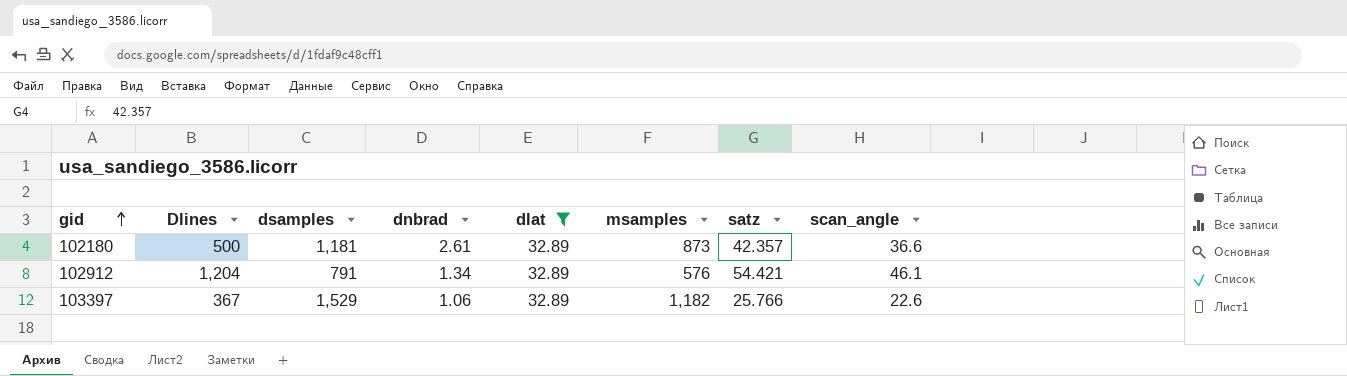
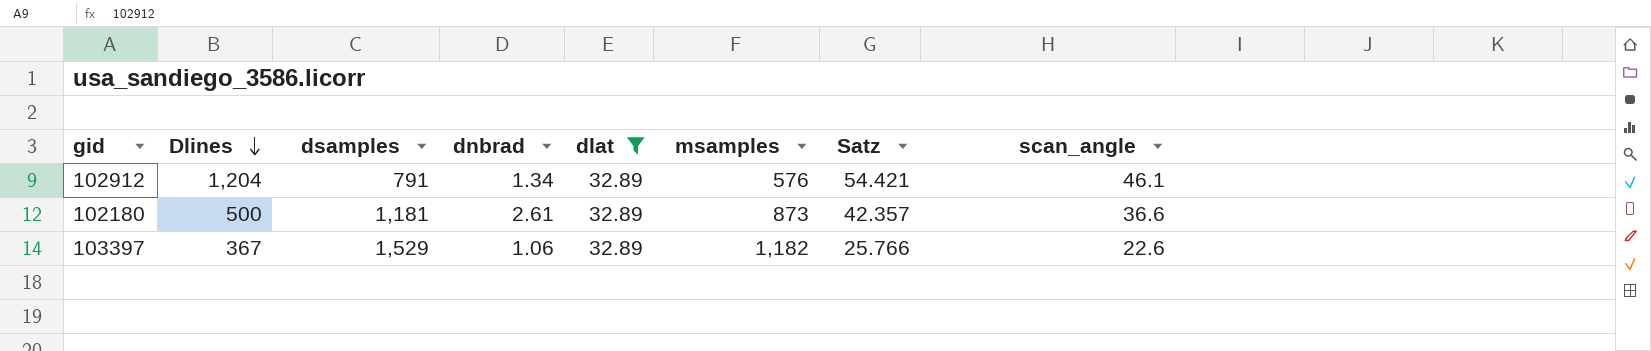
row order: gid ascending -> Dlines descending
column name: satz -> Satz

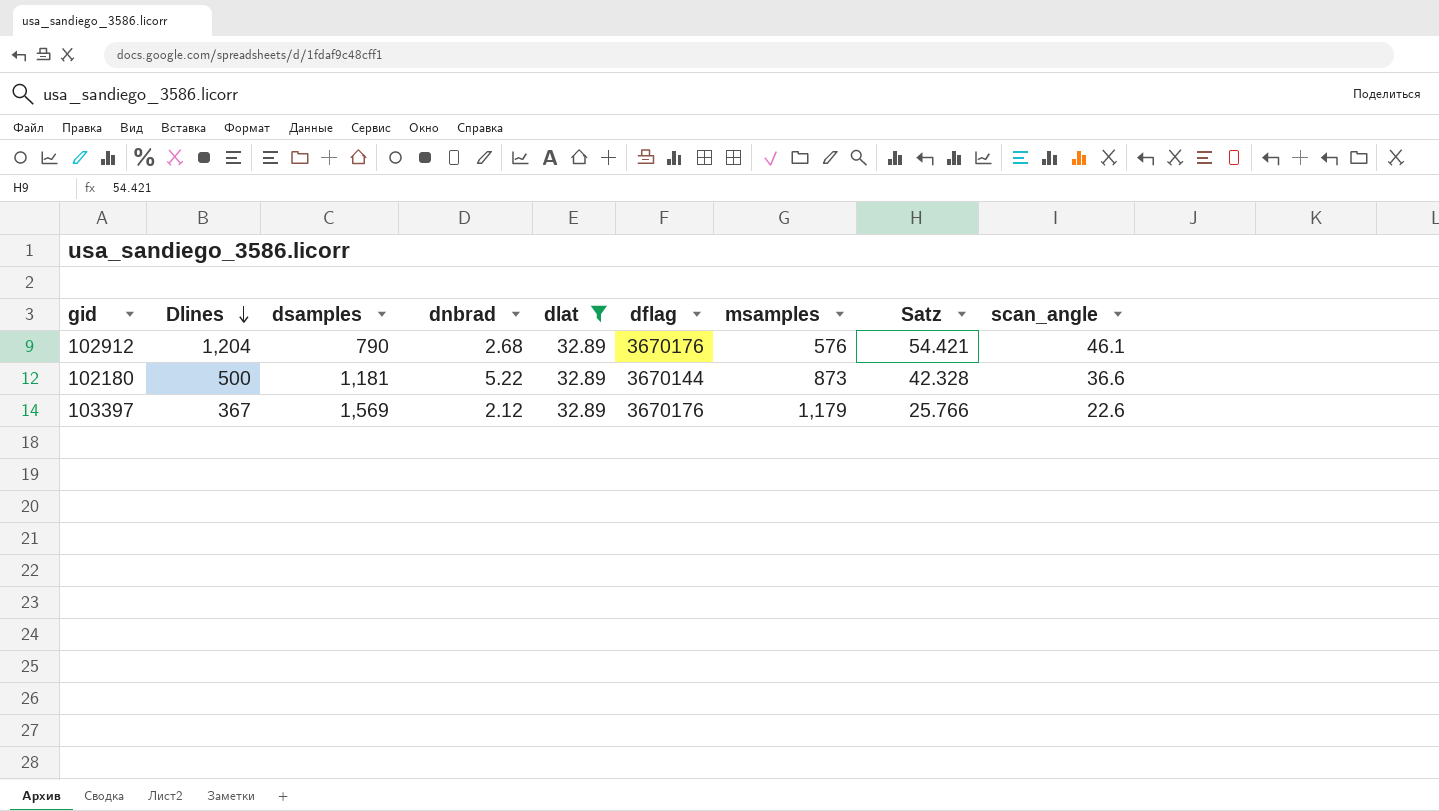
column dflag | position: none -> 6
102912 | dsamples: 791 -> 790
102912 | dnbrad: 1.34 -> 2.68
102180 | dnbrad: 2.61 -> 5.22
102180 | Satz: 42.357 -> 42.328
103397 | dsamples: 1,529 -> 1,569
103397 | dnbrad: 1.06 -> 2.12
103397 | msamples: 1,182 -> 1,179

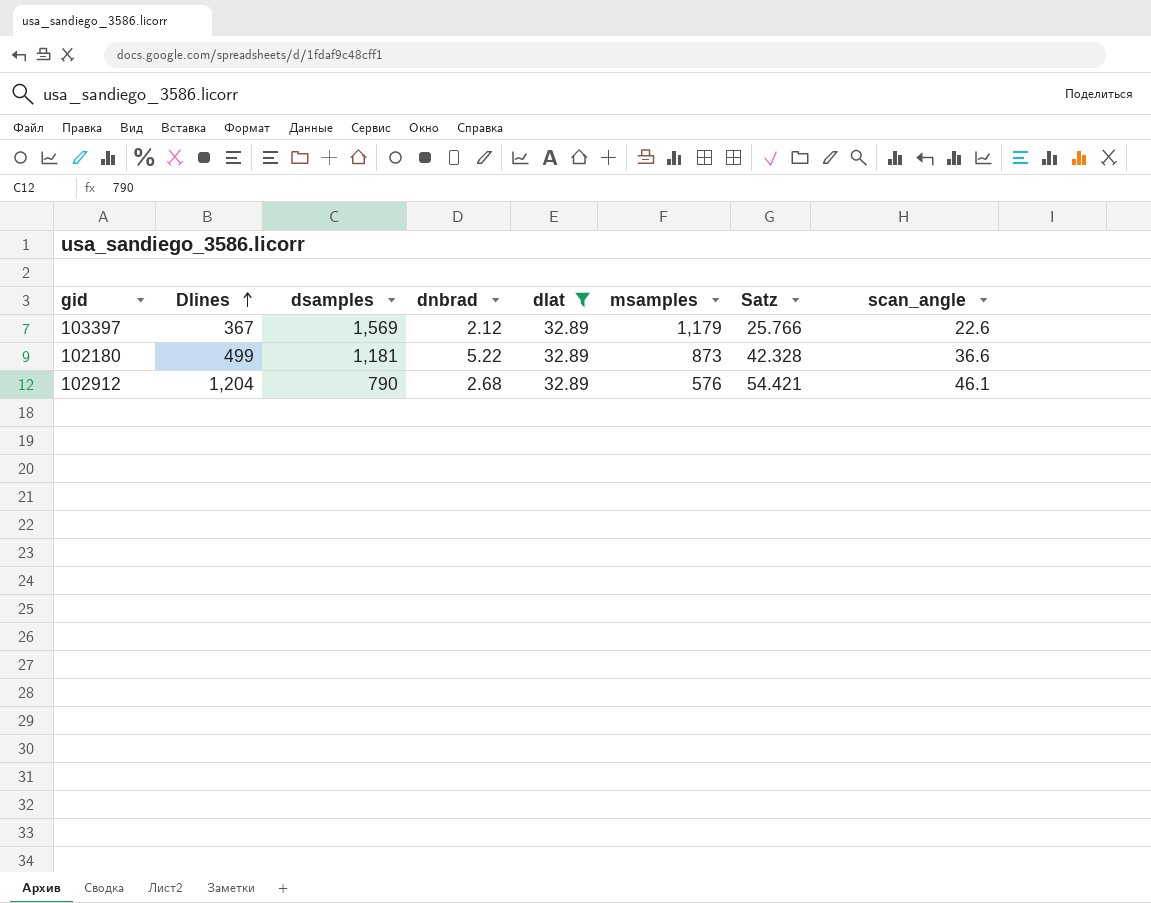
row order: Dlines descending -> Dlines ascending
column dflag | position: 6 -> none
102180 | Dlines: 500 -> 499

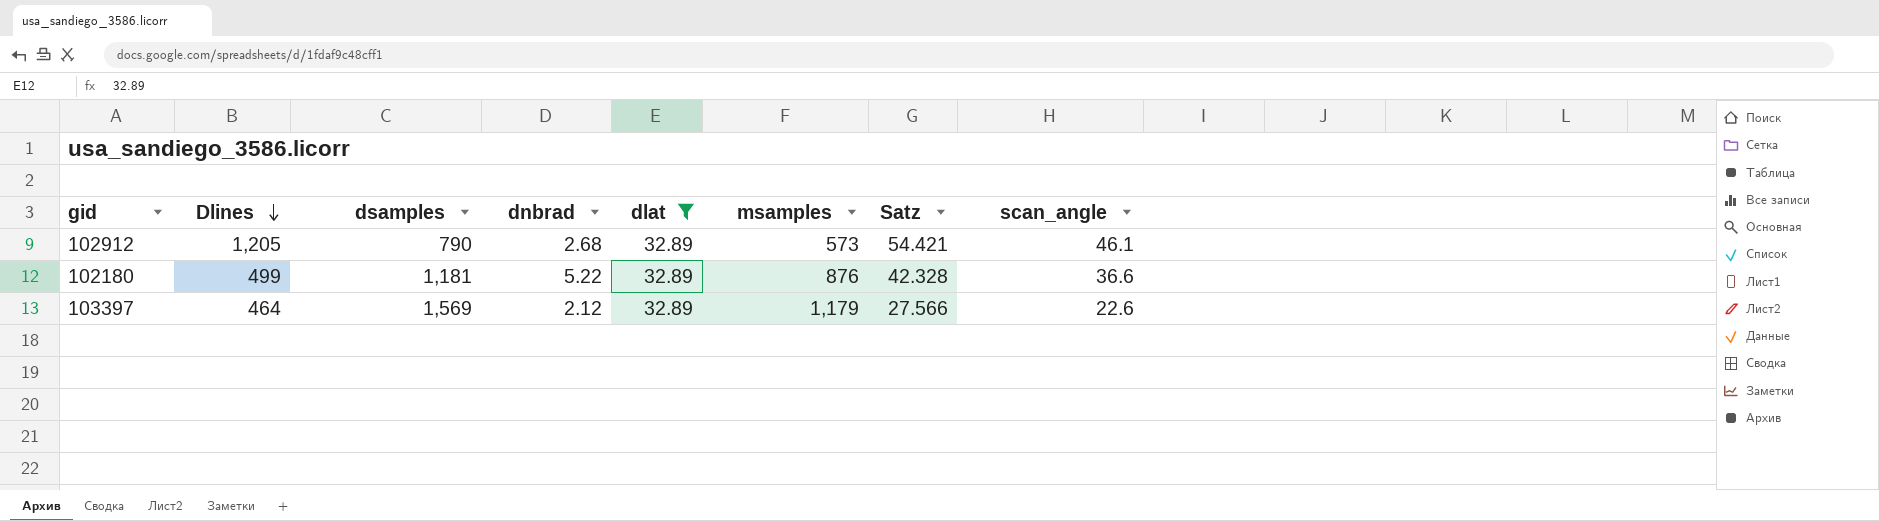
row order: Dlines ascending -> Dlines descending
102912 | Dlines: 1,204 -> 1,205
102912 | msamples: 576 -> 573
102180 | msamples: 873 -> 876
103397 | Dlines: 367 -> 464
103397 | Satz: 25.766 -> 27.566

